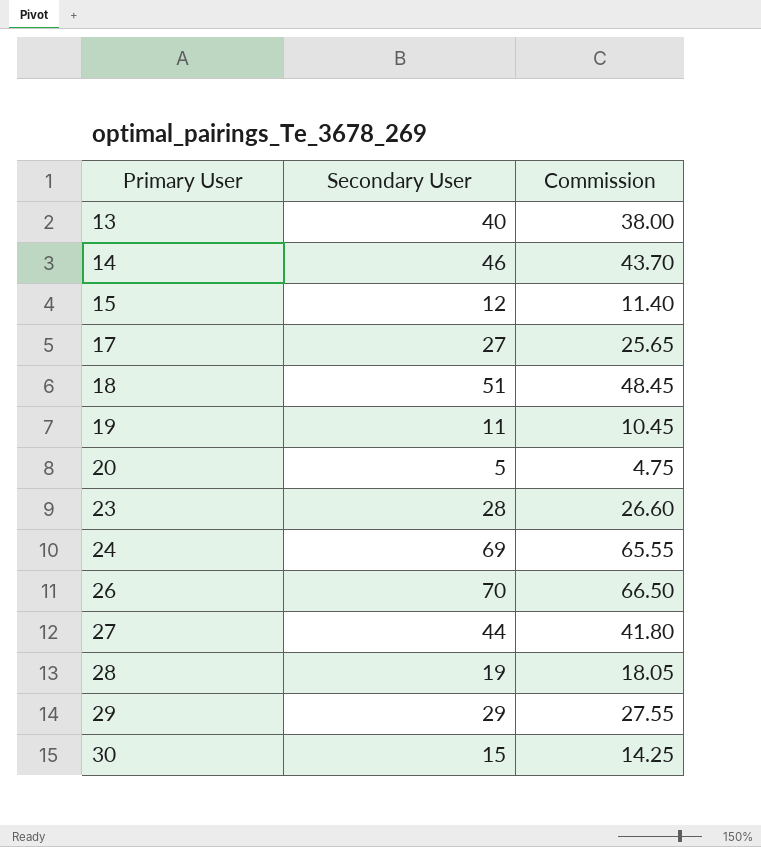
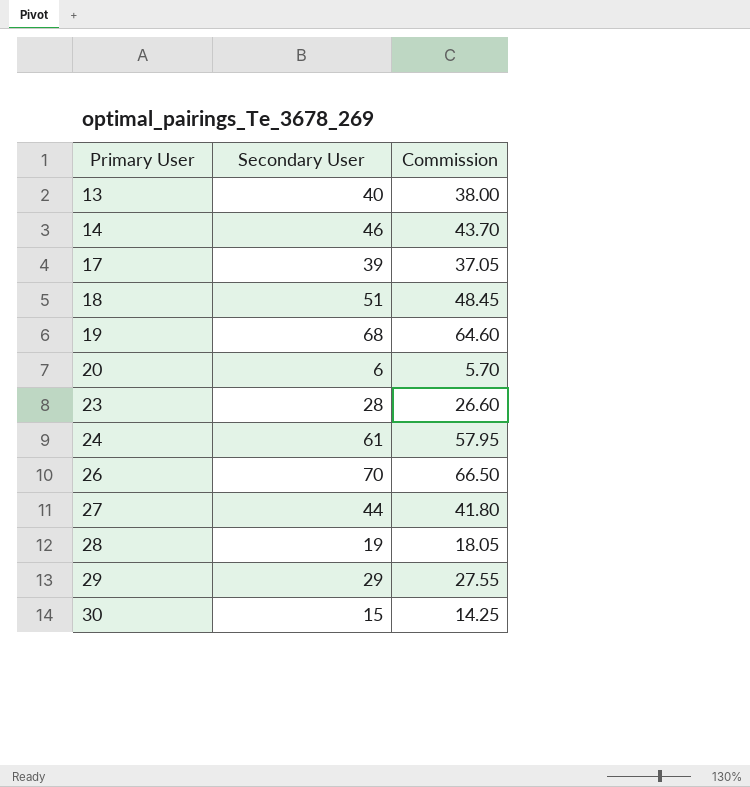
row 15: 12 | 11.40 -> none
17 | Secondary User: 27 -> 39
17 | Commission: 25.65 -> 37.05
19 | Secondary User: 11 -> 68
19 | Commission: 10.45 -> 64.60
20 | Secondary User: 5 -> 6
20 | Commission: 4.75 -> 5.70
24 | Secondary User: 69 -> 61
24 | Commission: 65.55 -> 57.95

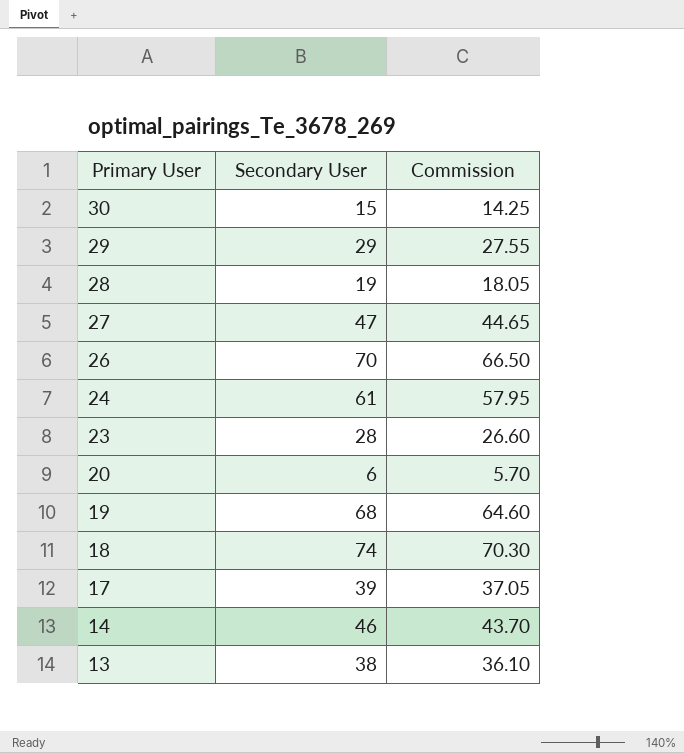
row order: Primary User ascending -> Primary User descending
27 | Secondary User: 44 -> 47
27 | Commission: 41.80 -> 44.65
18 | Secondary User: 51 -> 74
18 | Commission: 48.45 -> 70.30
13 | Secondary User: 40 -> 38
13 | Commission: 38.00 -> 36.10

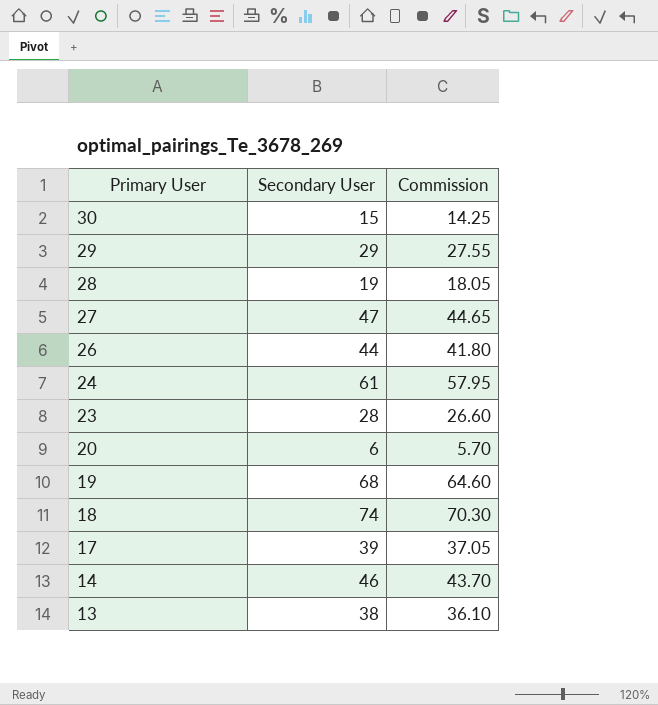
26 | Secondary User: 70 -> 44
26 | Commission: 66.50 -> 41.80

